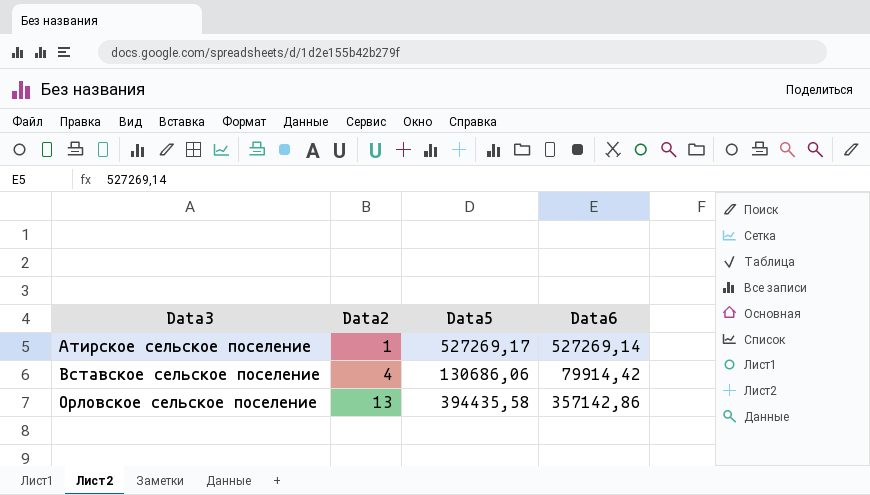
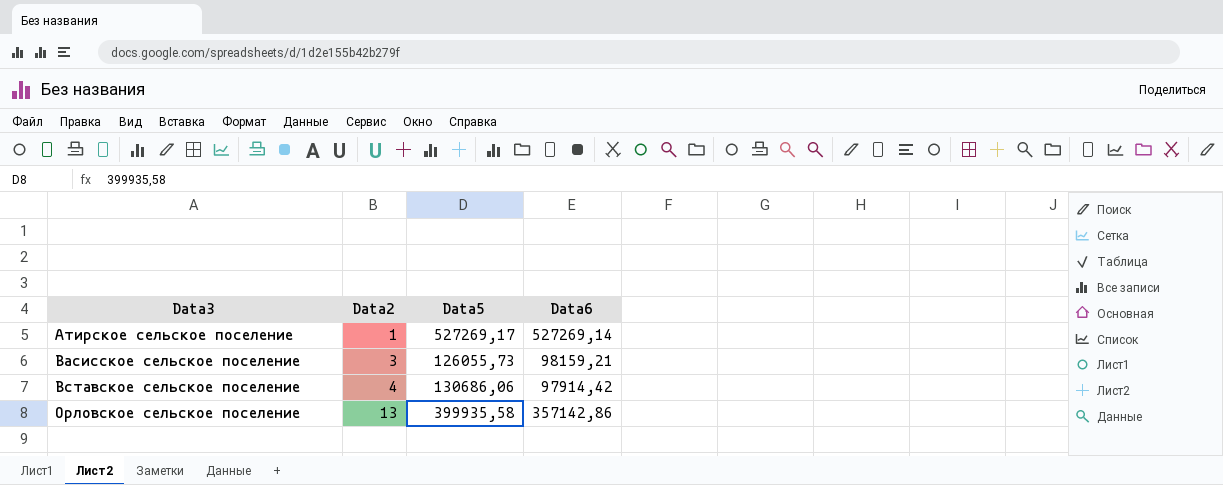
row Васисское сельское поселение: none -> 3 | 126055,73 | 98159,21
Вставское сельское поселение | Data6: 79914,42 -> 97914,42
Орловское сельское поселение | Data5: 394435,58 -> 399935,58

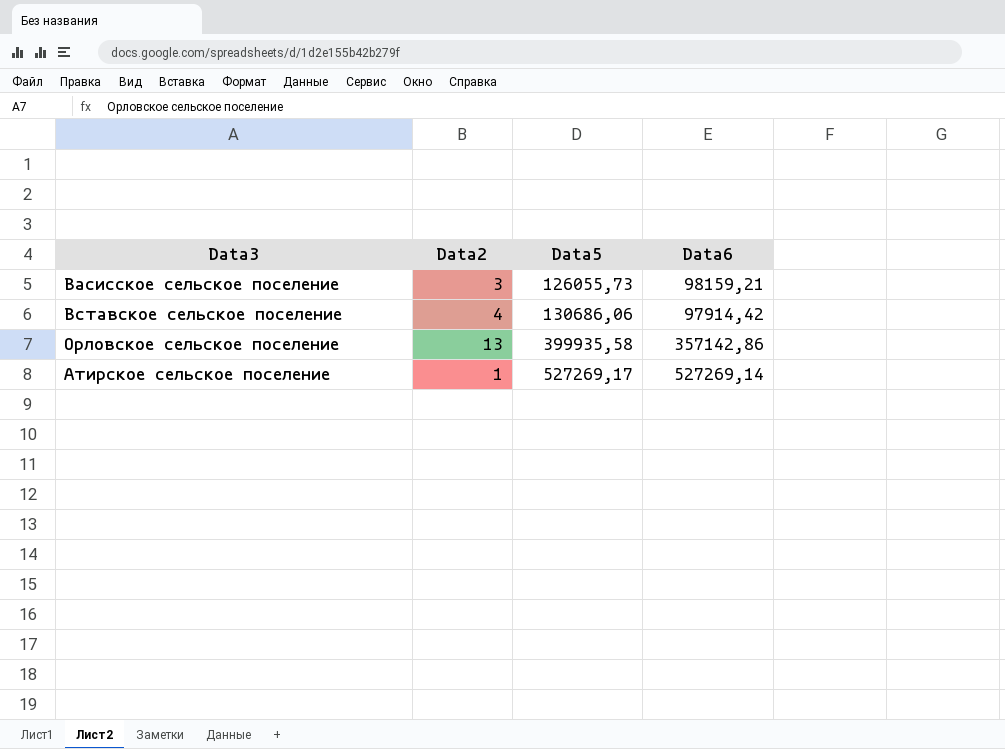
row order: Data3 ascending -> Data5 ascending

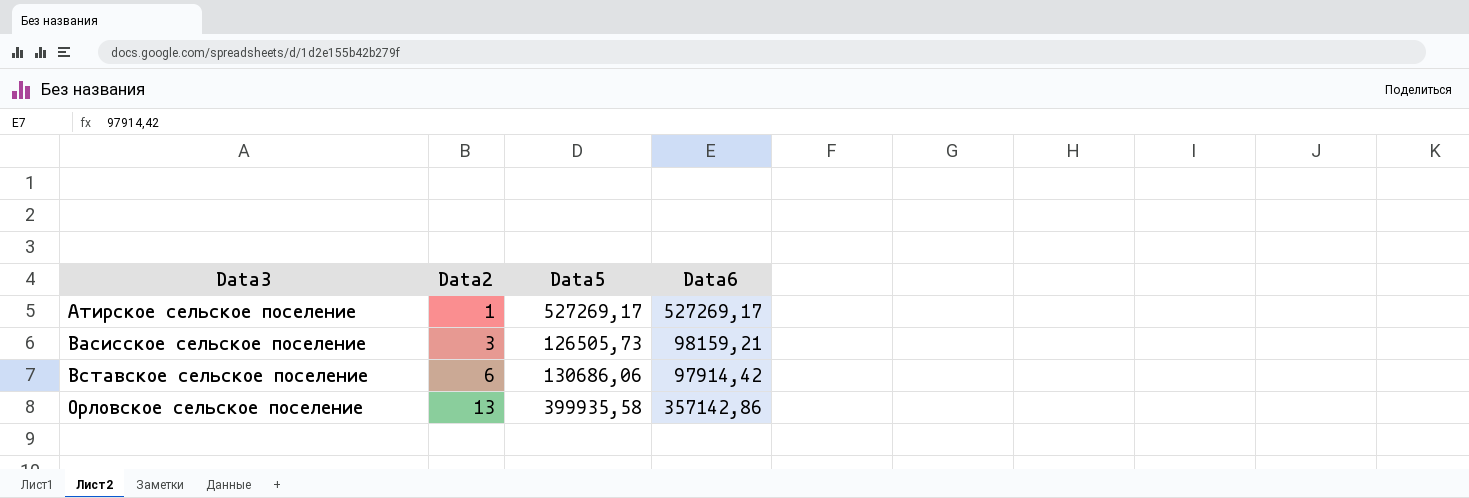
row order: Data5 ascending -> Data3 ascending
Атирское сельское поселение | Data6: 527269,14 -> 527269,17
Васисское сельское поселение | Data5: 126055,73 -> 126505,73
Вставское сельское поселение | Data2: 4 -> 6

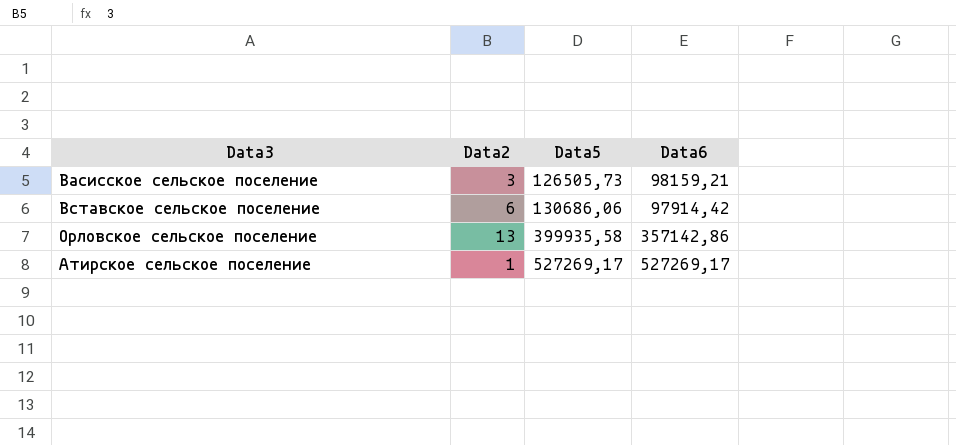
row order: Data3 ascending -> Data5 ascending

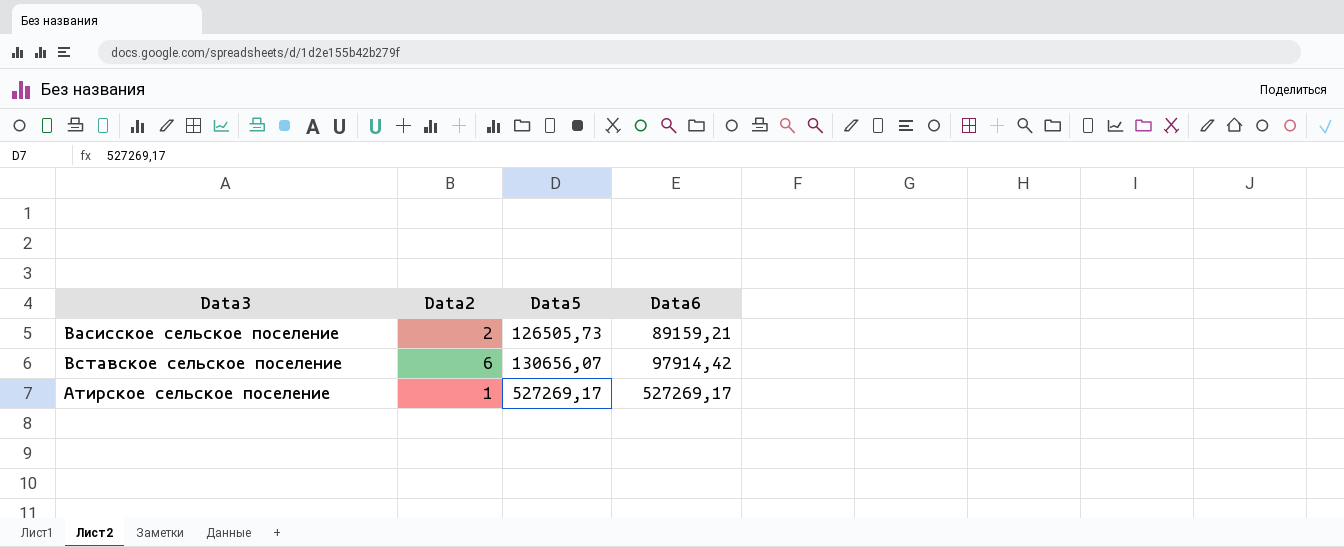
row Орловское сельское поселение: 13 | 399935,58 | 357142,86 -> none
Васисское сельское поселение | Data2: 3 -> 2
Васисское сельское поселение | Data6: 98159,21 -> 89159,21
Вставское сельское поселение | Data5: 130686,06 -> 130656,07

